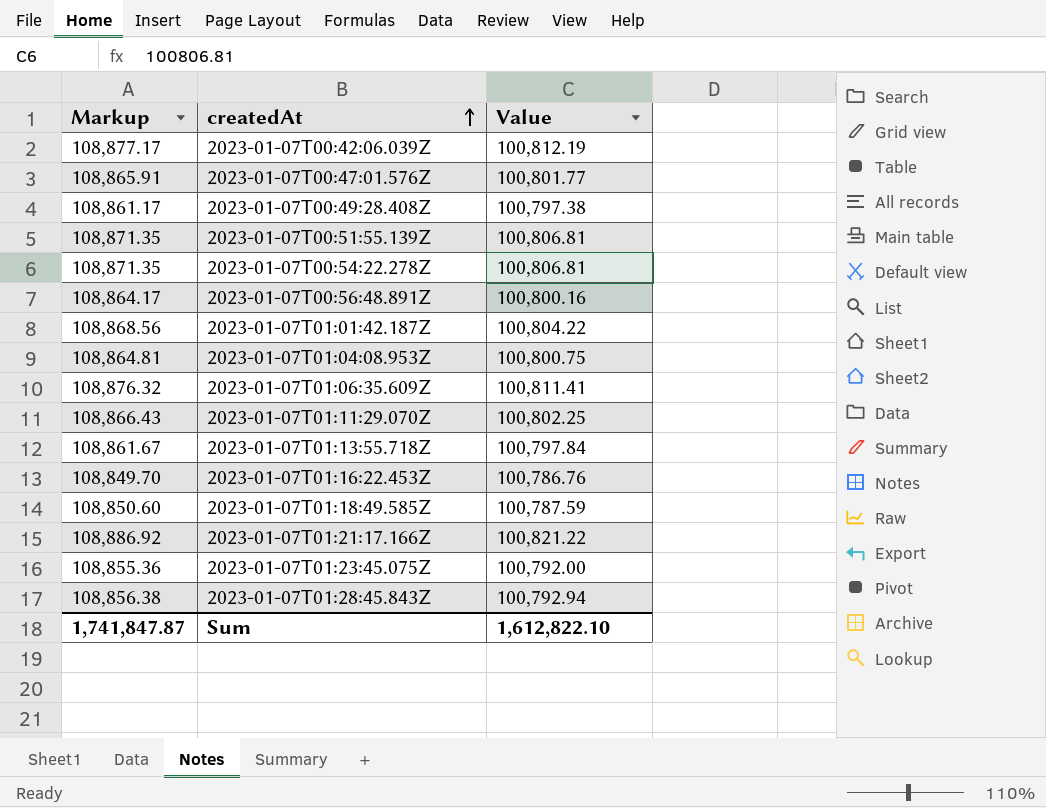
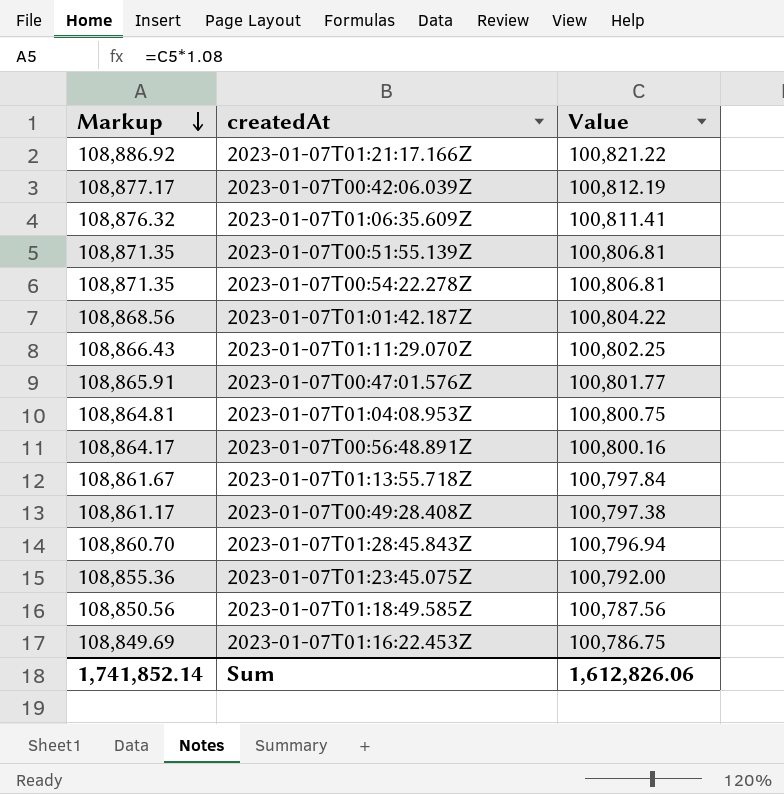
row order: createdAt ascending -> Markup descending
2023-01-07T01:28:45.843Z | Markup: 108,856.38 -> 108,860.70
2023-01-07T01:28:45.843Z | Value: 100,792.94 -> 100,796.94
2023-01-07T01:18:49.585Z | Markup: 108,850.60 -> 108,850.56
2023-01-07T01:18:49.585Z | Value: 100,787.59 -> 100,787.56
2023-01-07T01:16:22.453Z | Markup: 108,849.70 -> 108,849.69
2023-01-07T01:16:22.453Z | Value: 100,786.76 -> 100,786.75
Sum | Markup: 1,741,847.87 -> 1,741,852.14
Sum | Value: 1,612,822.10 -> 1,612,826.06

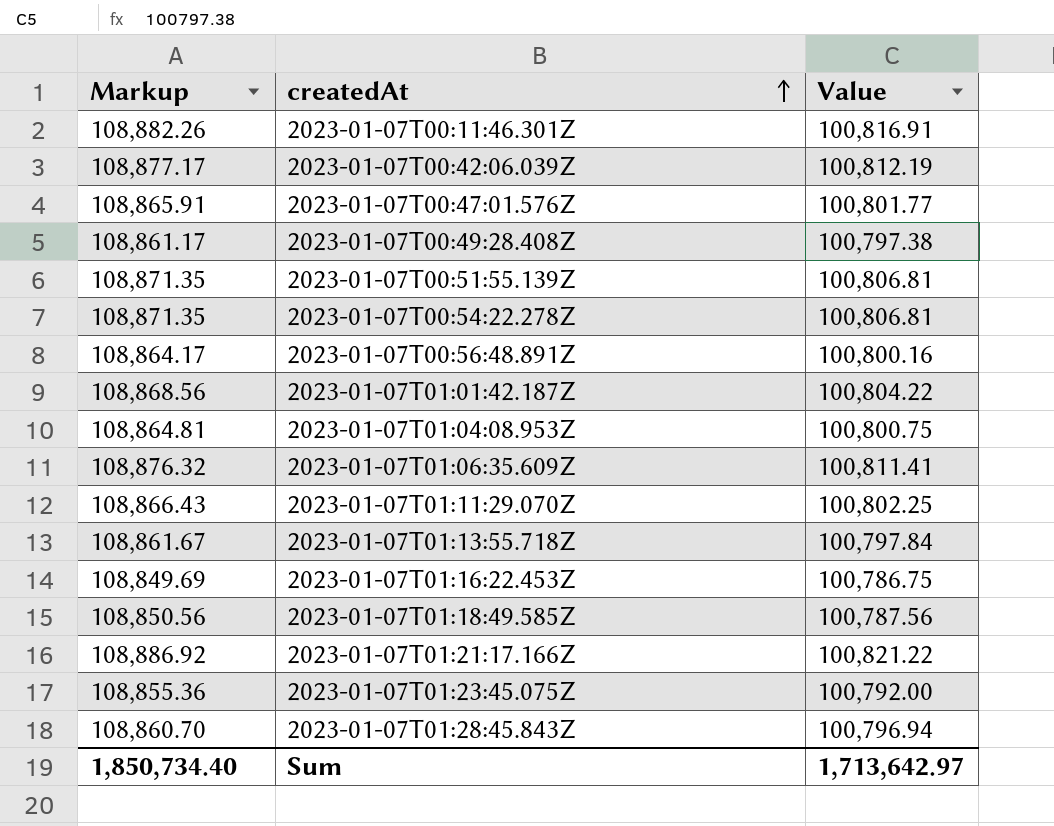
row order: Markup descending -> createdAt ascending
row 2023-01-07T00:11:46.301Z: none -> 108,882.26 | 100,816.91
Sum | Markup: 1,741,852.14 -> 1,850,734.40
Sum | Value: 1,612,826.06 -> 1,713,642.97

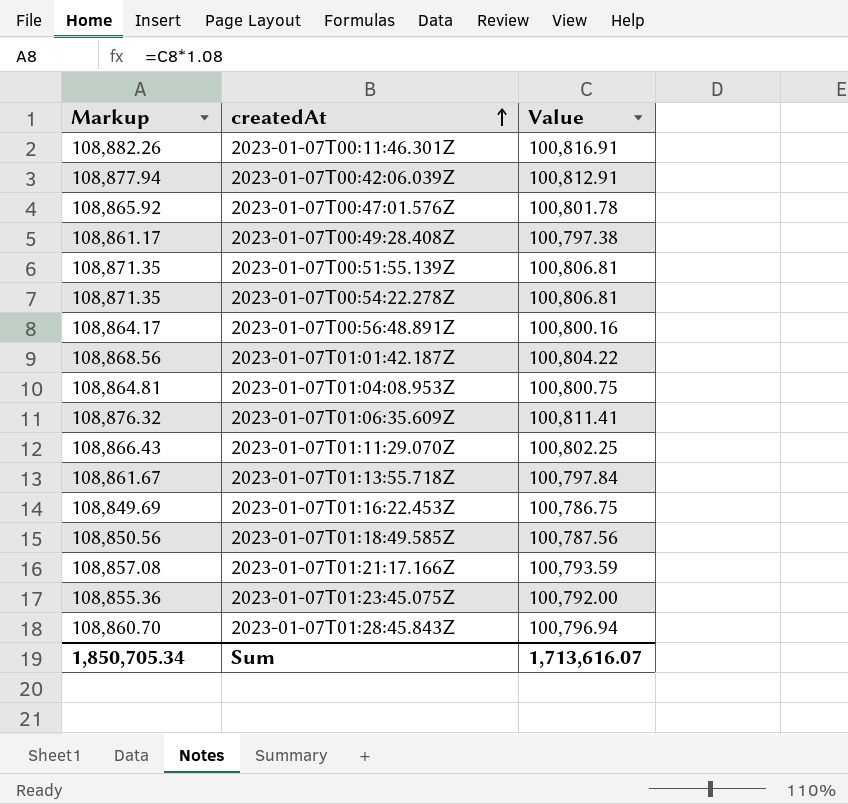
2023-01-07T00:42:06.039Z | Markup: 108,877.17 -> 108,877.94
2023-01-07T00:42:06.039Z | Value: 100,812.19 -> 100,812.91
2023-01-07T00:47:01.576Z | Markup: 108,865.91 -> 108,865.92
2023-01-07T00:47:01.576Z | Value: 100,801.77 -> 100,801.78
2023-01-07T01:21:17.166Z | Markup: 108,886.92 -> 108,857.08
2023-01-07T01:21:17.166Z | Value: 100,821.22 -> 100,793.59
Sum | Markup: 1,850,734.40 -> 1,850,705.34
Sum | Value: 1,713,642.97 -> 1,713,616.07

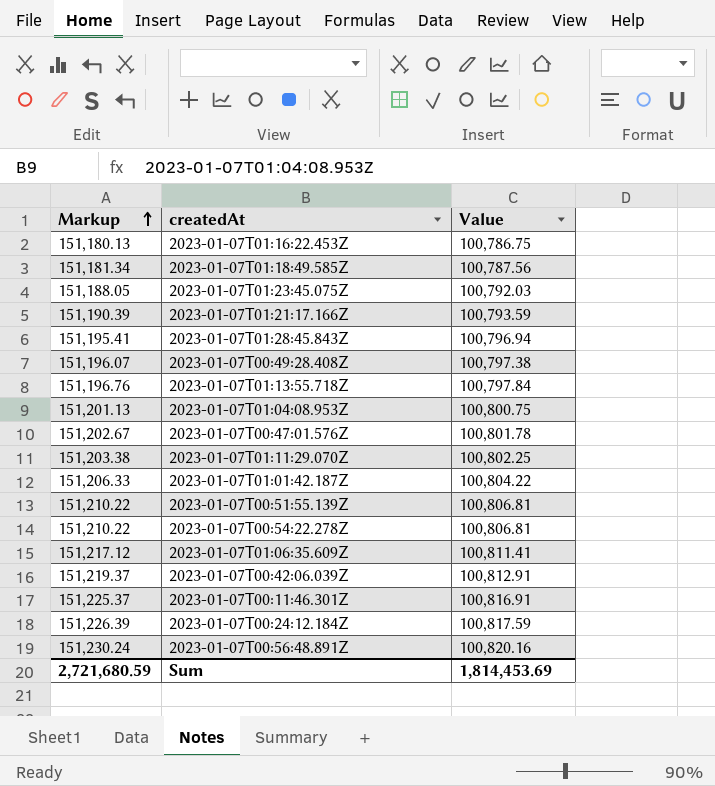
row order: createdAt ascending -> Markup ascending
column Markup | formula: [Value] * 1.08 -> [Value] * 1.5
2023-01-07T01:23:45.075Z | Value: 100,792.00 -> 100,792.03
row 2023-01-07T00:24:12.184Z: none -> 151,226.39 | 100,817.59
2023-01-07T00:56:48.891Z | Value: 100,800.16 -> 100,820.16
Sum | Markup: 1,850,705.34 -> 2,721,680.59
Sum | Value: 1,713,616.07 -> 1,814,453.69

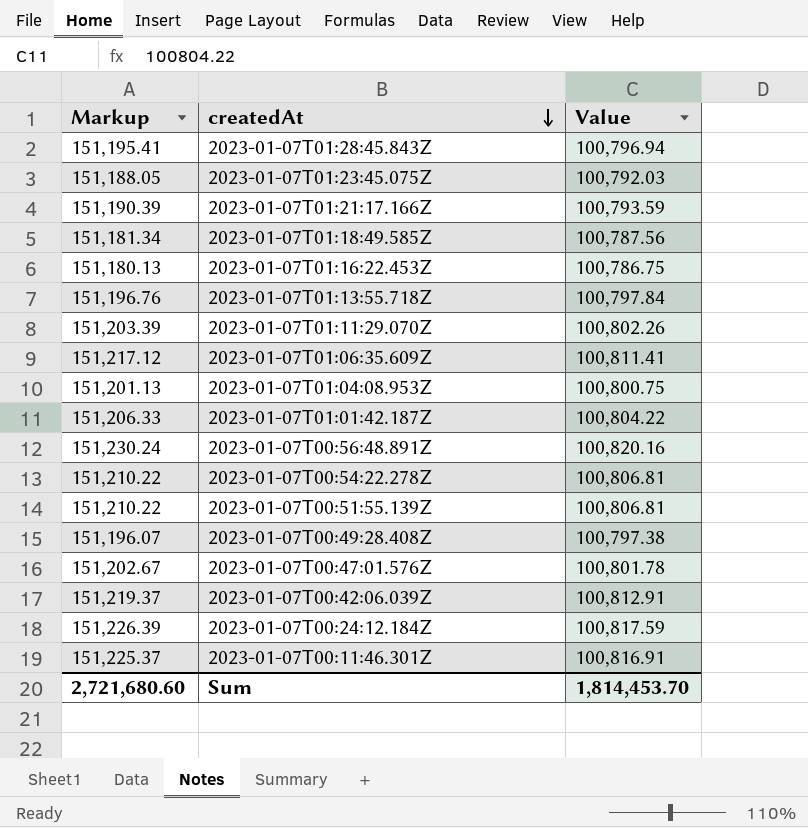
row order: Markup ascending -> createdAt descending
2023-01-07T01:11:29.070Z | Markup: 151,203.38 -> 151,203.39
2023-01-07T01:11:29.070Z | Value: 100,802.25 -> 100,802.26
Sum | Markup: 2,721,680.59 -> 2,721,680.60
Sum | Value: 1,814,453.69 -> 1,814,453.70

